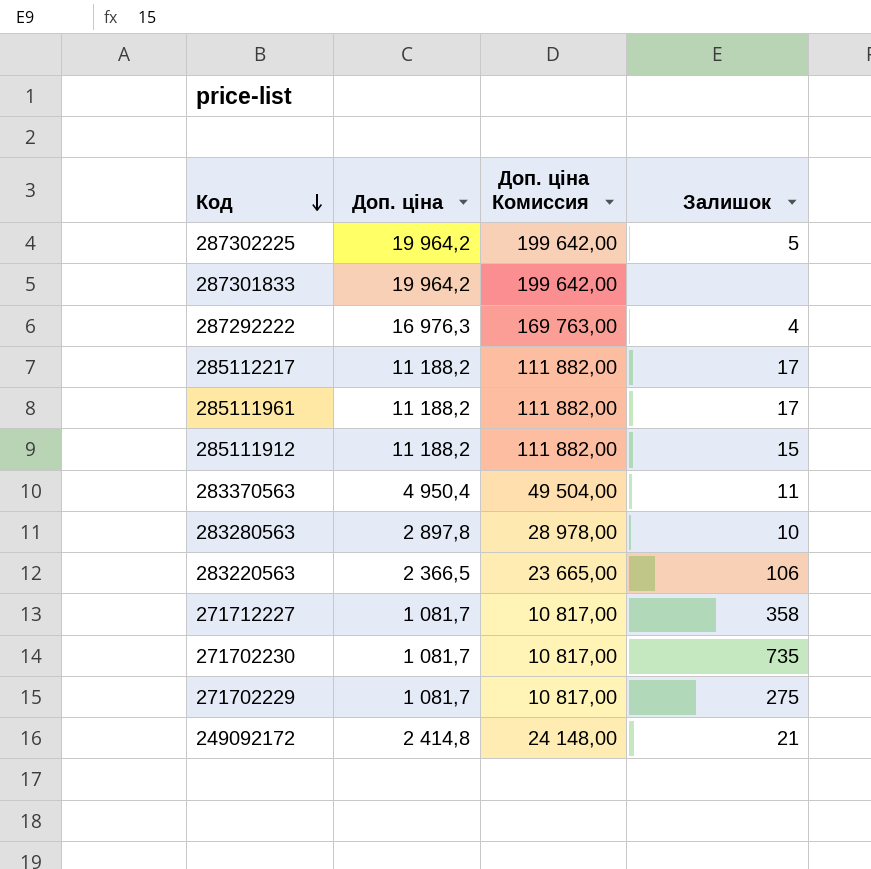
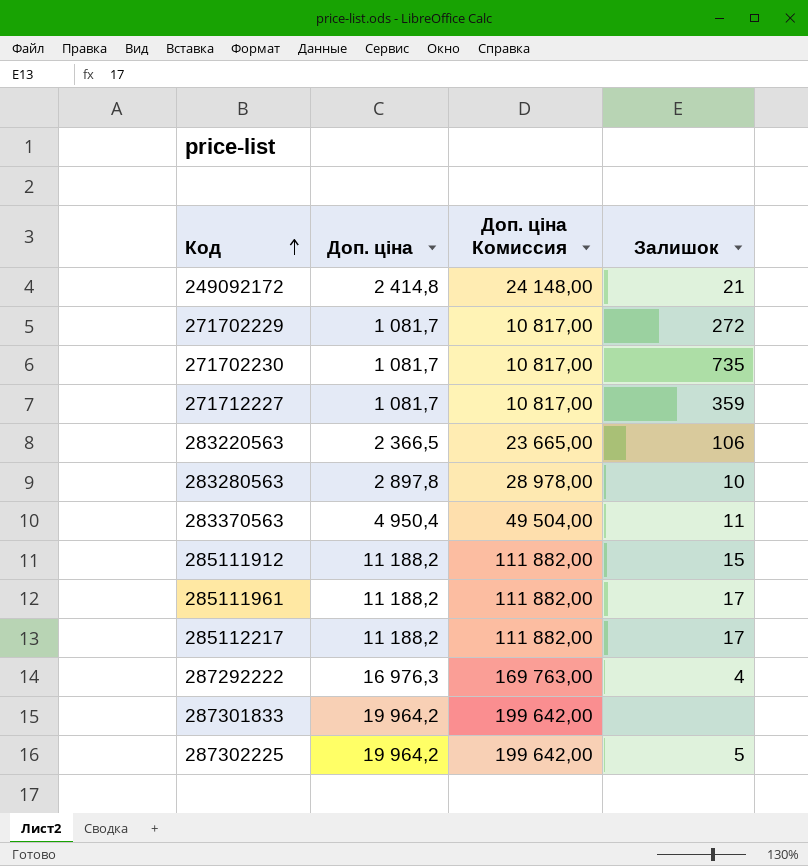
row order: Код descending -> Код ascending
271702229 | Залишок: 275 -> 272
271712227 | Залишок: 358 -> 359

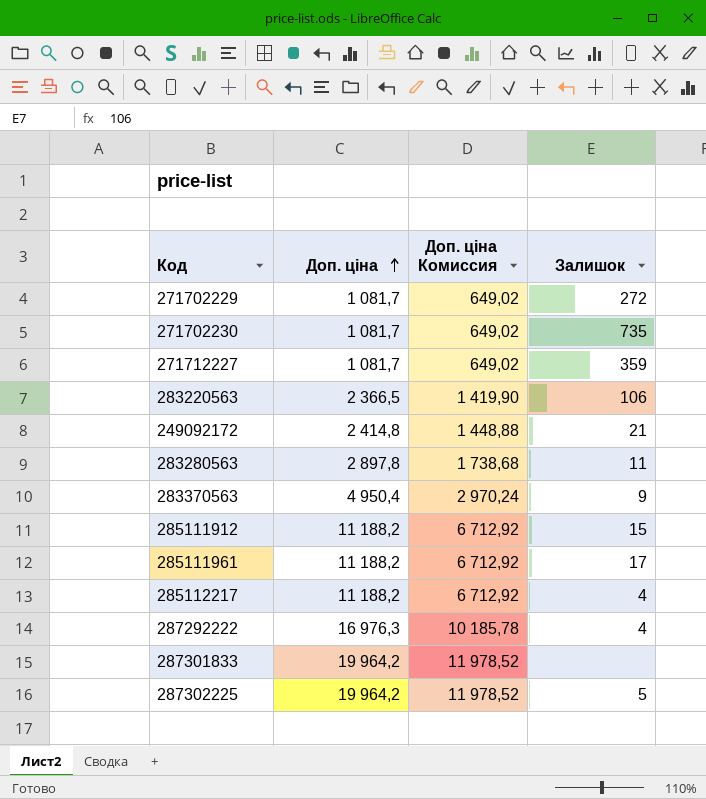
row order: Код ascending -> Доп. ціна ascending
column Доп. ціна Комиссия | formula: [Доп. ціна] * 10 -> [Доп. ціна] * 0,6
283280563 | Залишок: 10 -> 11
283370563 | Залишок: 11 -> 9
285112217 | Залишок: 17 -> 4

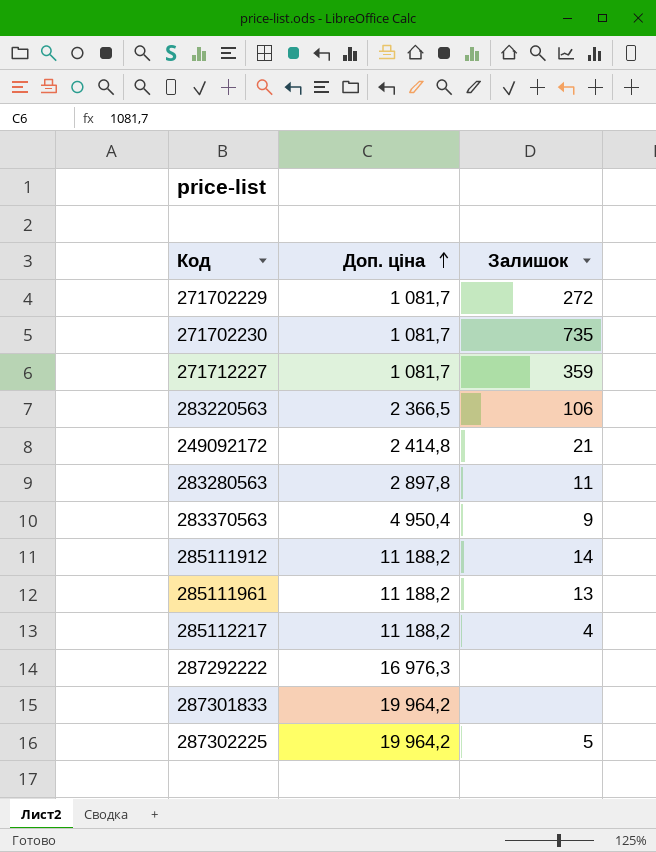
column Доп. ціна Комиссия | formula: [Доп. ціна] * 0,6 -> none
285111912 | Залишок: 15 -> 14
285111961 | Залишок: 17 -> 13
287292222 | Залишок: 4 -> none

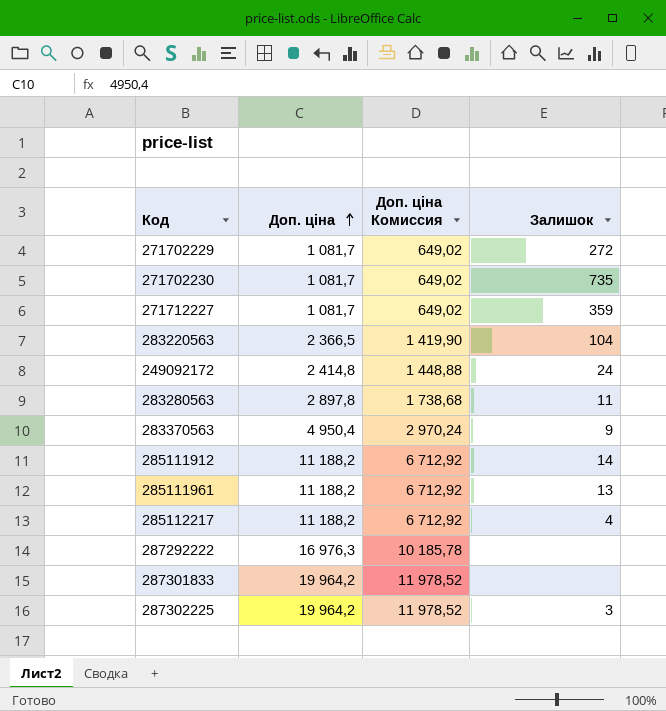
column Доп. ціна Комиссия | formula: none -> [Доп. ціна] * 0,6
283220563 | Залишок: 106 -> 104
249092172 | Залишок: 21 -> 24
287302225 | Залишок: 5 -> 3

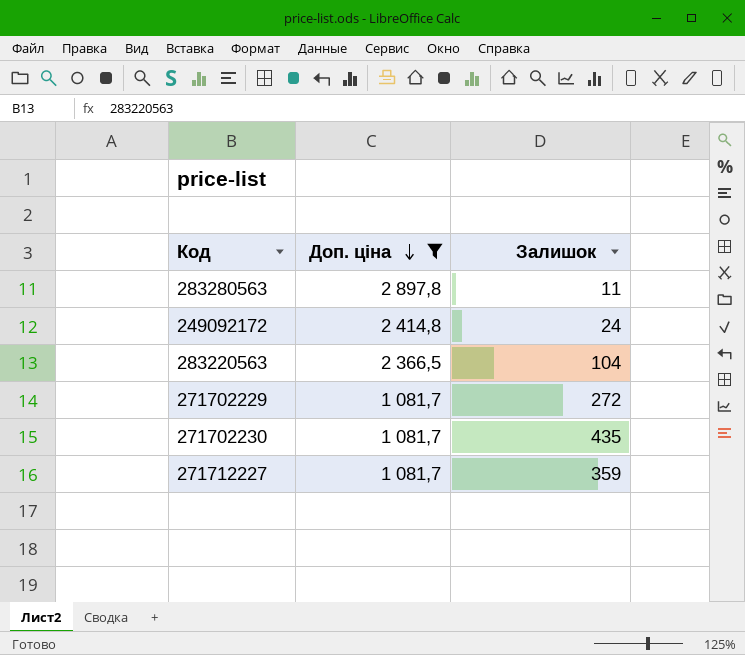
filter: none -> Доп. ціна <= 2 897,8
row order: Доп. ціна ascending -> Доп. ціна descending
column Доп. ціна Комиссия | formula: [Доп. ціна] * 0,6 -> none
271702230 | Залишок: 735 -> 435

